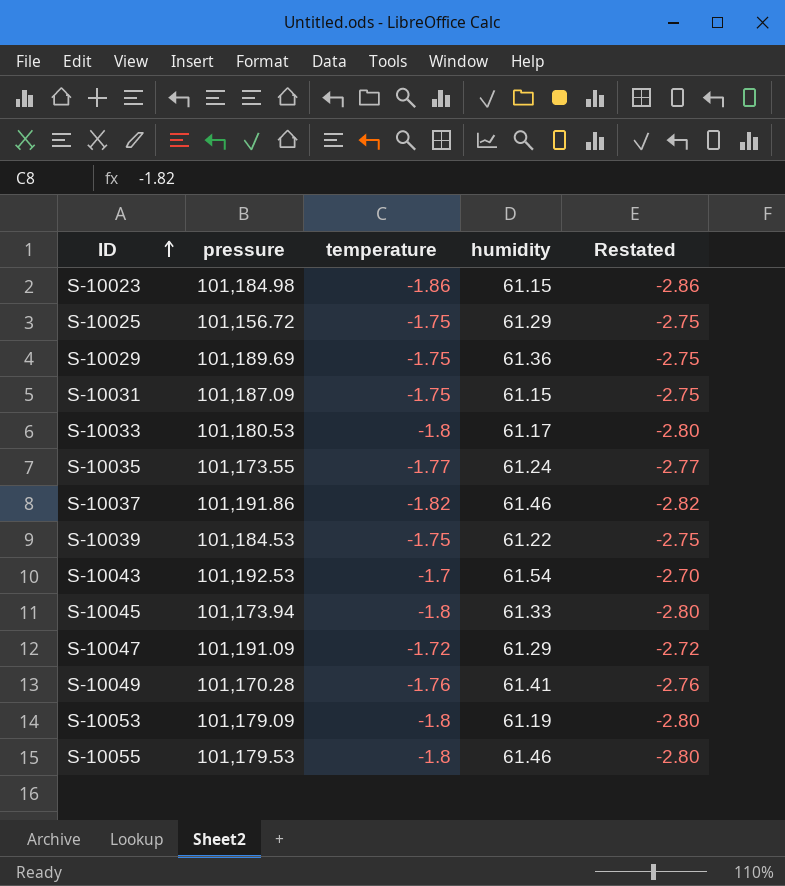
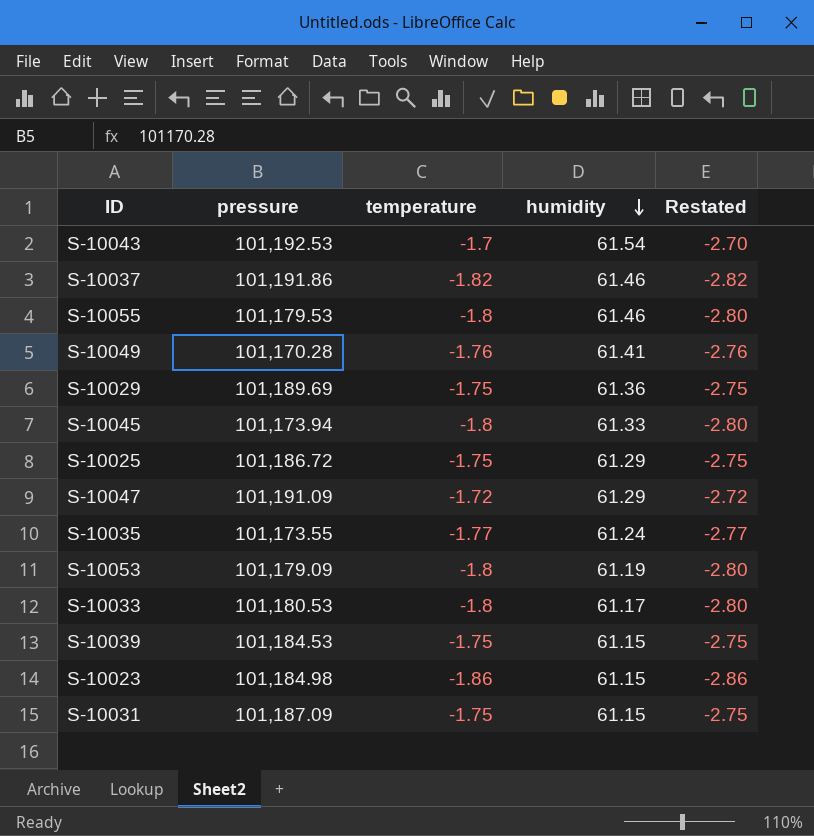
row order: ID ascending -> humidity descending
S-10025 | pressure: 101,156.72 -> 101,186.72
S-10039 | humidity: 61.22 -> 61.15

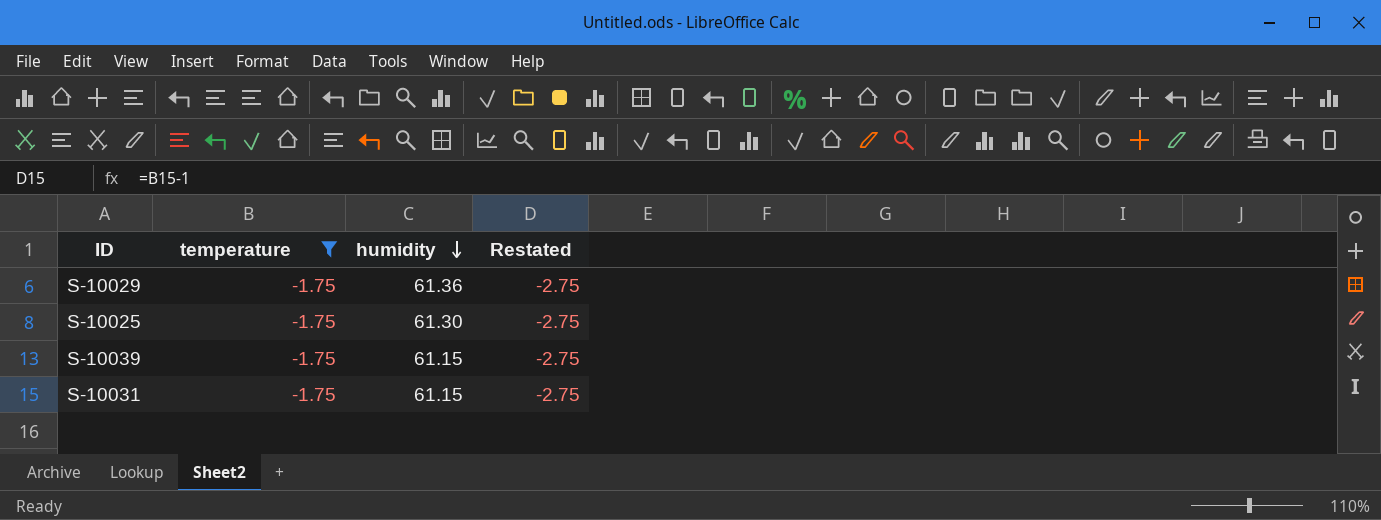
filter: none -> temperature = -1.75
column pressure | position: 2 -> none
S-10025 | humidity: 61.29 -> 61.30

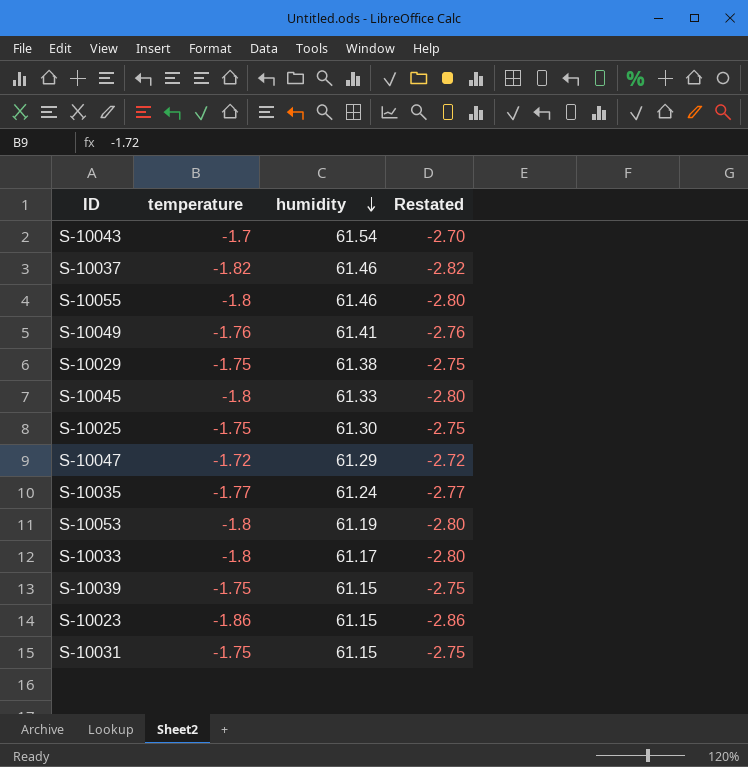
filter: temperature = -1.75 -> none
S-10029 | humidity: 61.36 -> 61.38

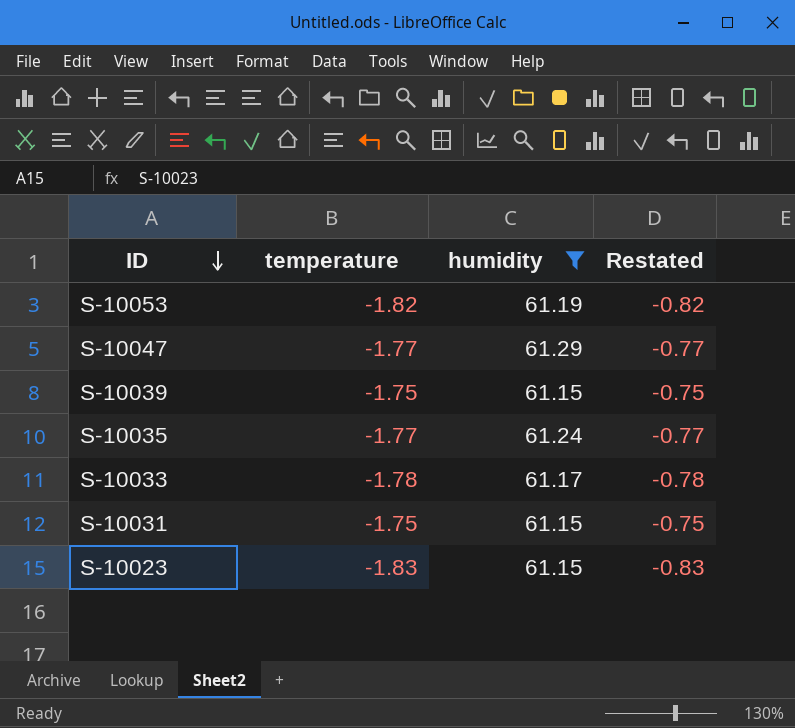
filter: none -> humidity <= 61.29
row order: humidity descending -> ID descending
column Restated | formula: [temperature] - 1 -> [temperature] + 1
S-10053 | temperature: -1.8 -> -1.82
S-10047 | temperature: -1.72 -> -1.77
S-10033 | temperature: -1.8 -> -1.78
S-10023 | temperature: -1.86 -> -1.83

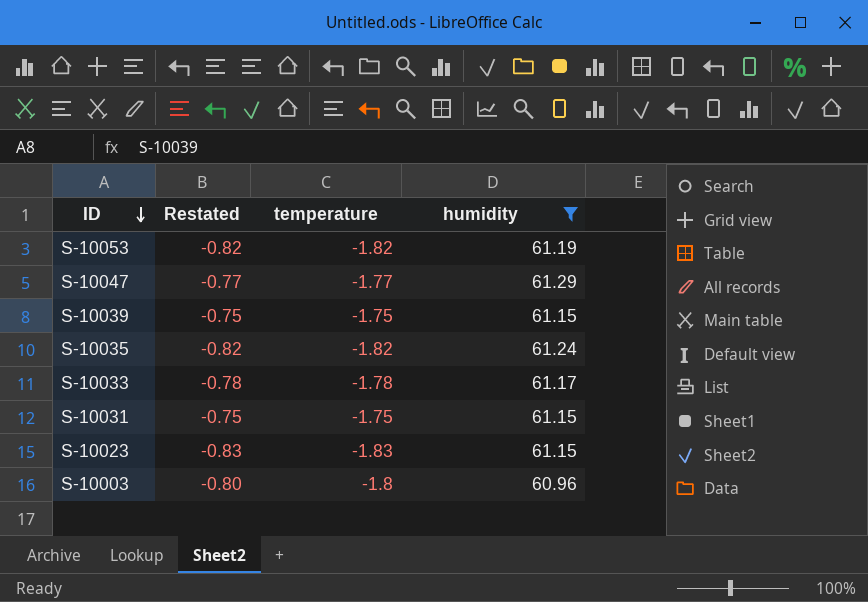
column Restated | position: 4 -> 2
S-10035 | Restated: -0.77 -> -0.82
S-10035 | temperature: -1.77 -> -1.82
row S-10003: none -> -0.80 | -1.8 | 60.96

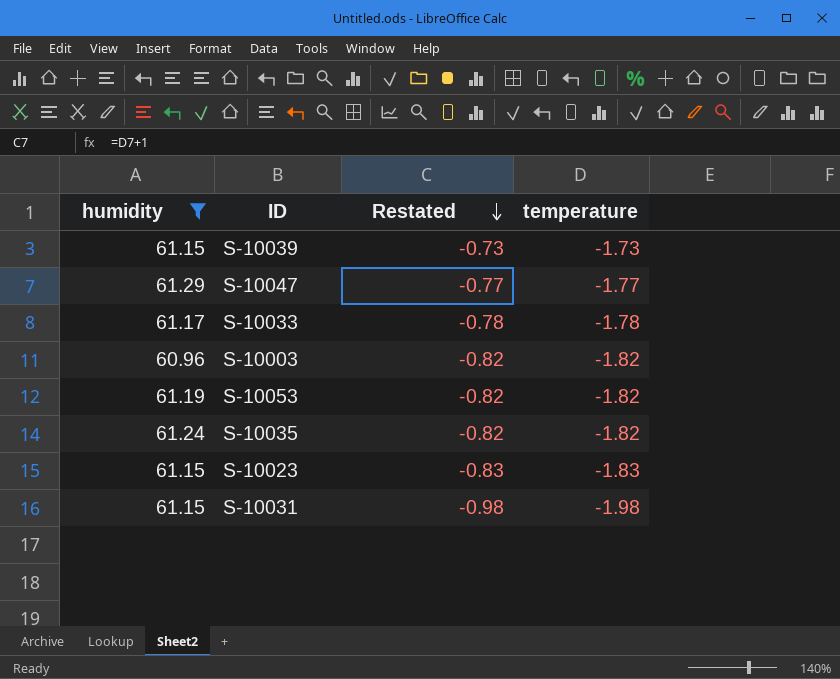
row order: ID descending -> Restated descending
column humidity | position: 4 -> 1
S-10039 | Restated: -0.75 -> -0.73
S-10039 | temperature: -1.75 -> -1.73
S-10003 | Restated: -0.80 -> -0.82
S-10003 | temperature: -1.8 -> -1.82
S-10031 | Restated: -0.75 -> -0.98
S-10031 | temperature: -1.75 -> -1.98

